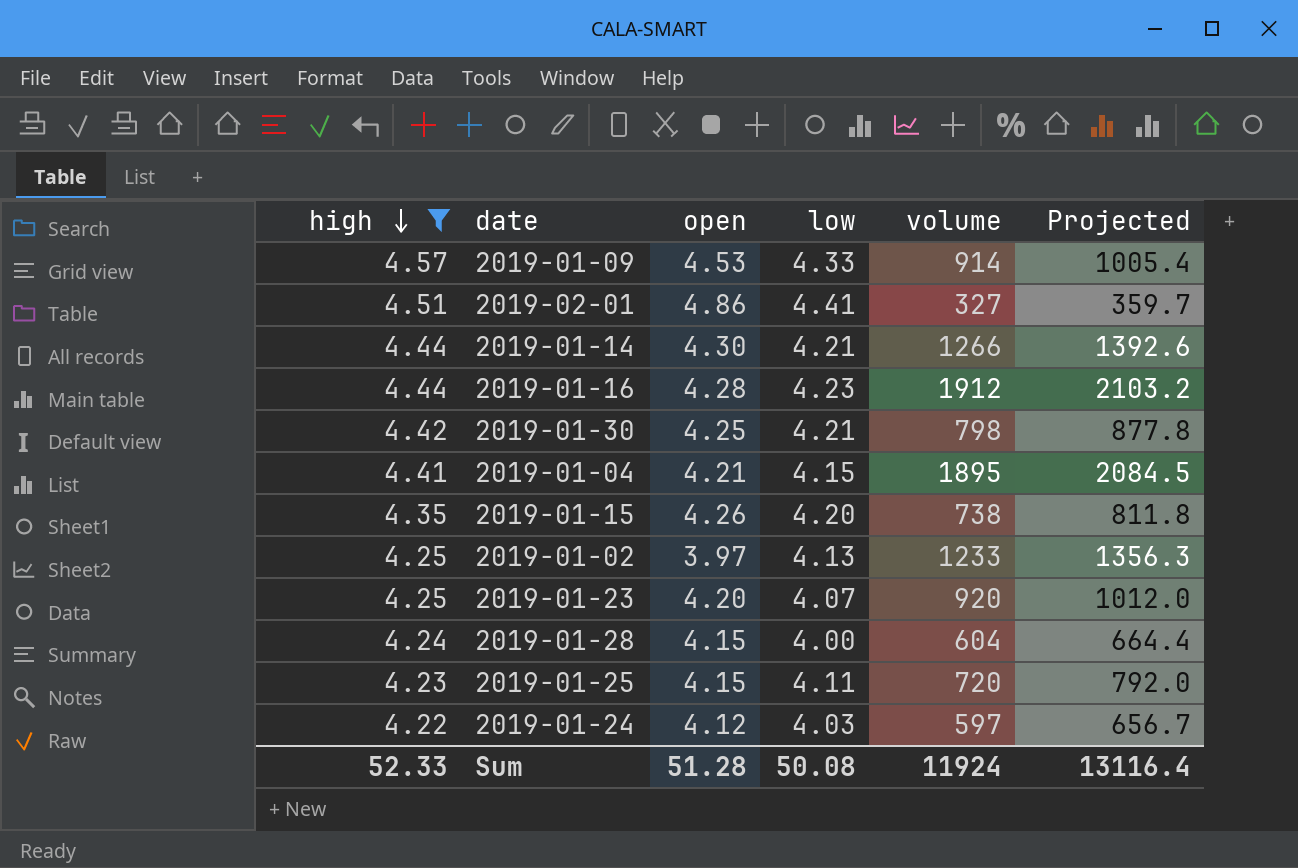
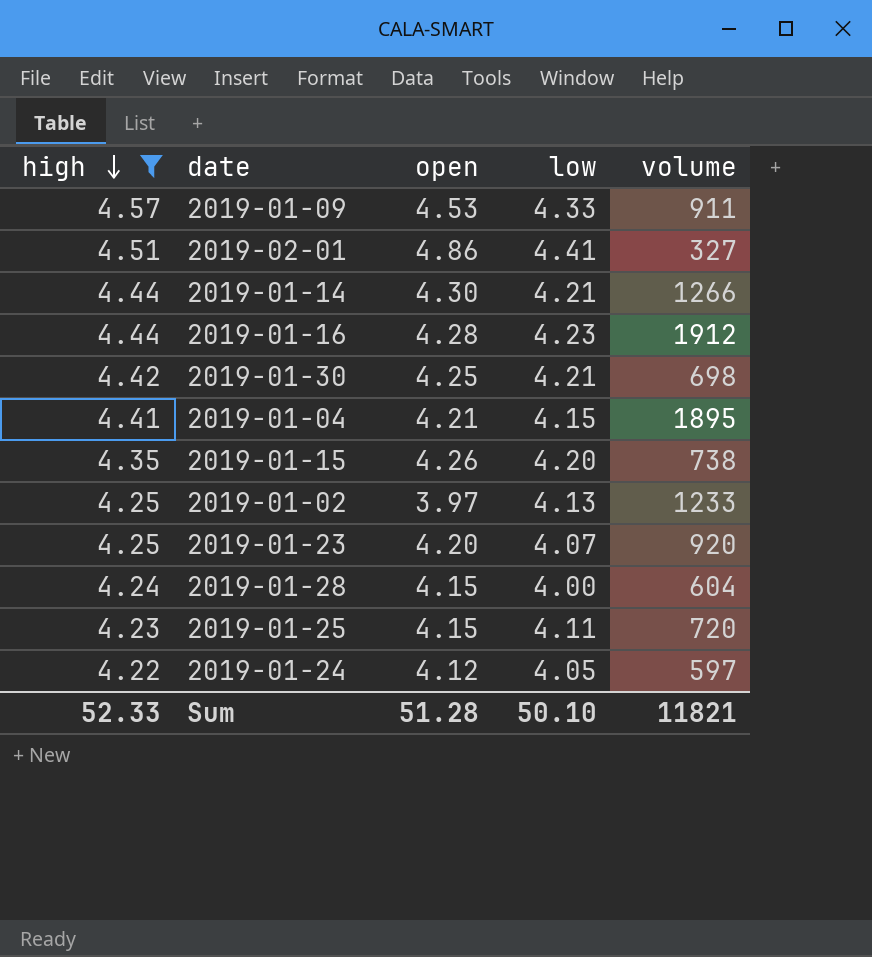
column Projected | formula: [volume] * 1.1 -> none
2019-01-09 | volume: 914 -> 911
2019-01-30 | volume: 798 -> 698
2019-01-24 | low: 4.03 -> 4.05
Sum | low: 50.08 -> 50.10
Sum | volume: 11924 -> 11821

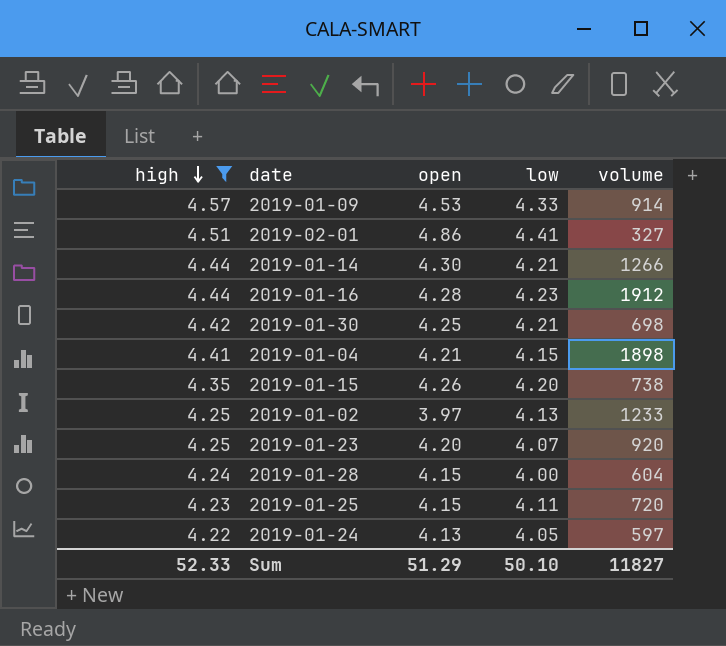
2019-01-09 | volume: 911 -> 914
2019-01-04 | volume: 1895 -> 1898
2019-01-24 | open: 4.12 -> 4.13
Sum | open: 51.28 -> 51.29
Sum | volume: 11821 -> 11827

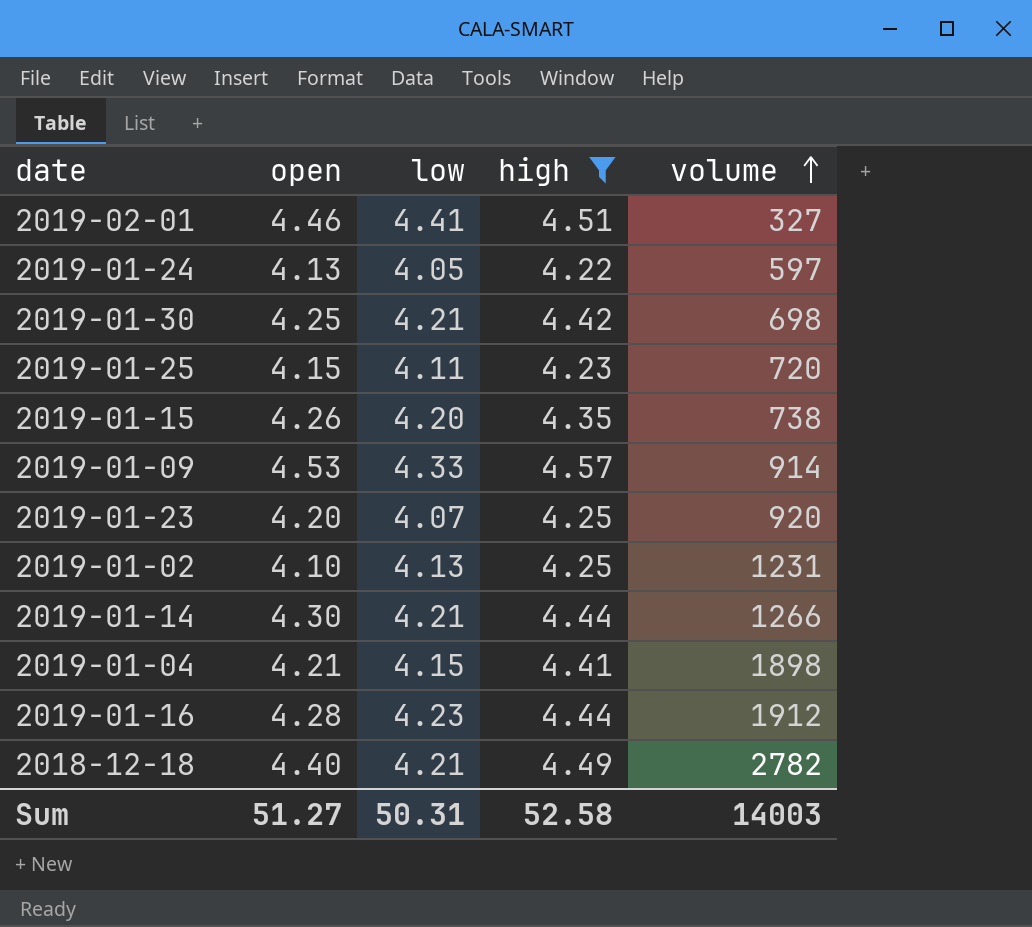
row order: high descending -> volume ascending
column high | position: 1 -> 4
row 2019-01-28: 4.24 | 4.15 | 4.00 | 604 -> none
2019-02-01 | open: 4.86 -> 4.46
2019-01-02 | open: 3.97 -> 4.10
2019-01-02 | volume: 1233 -> 1231
row 2018-12-18: none -> 4.40 | 4.21 | 4.49 | 2782
Sum | open: 51.29 -> 51.27
Sum | low: 50.10 -> 50.31
Sum | high: 52.33 -> 52.58
Sum | volume: 11827 -> 14003

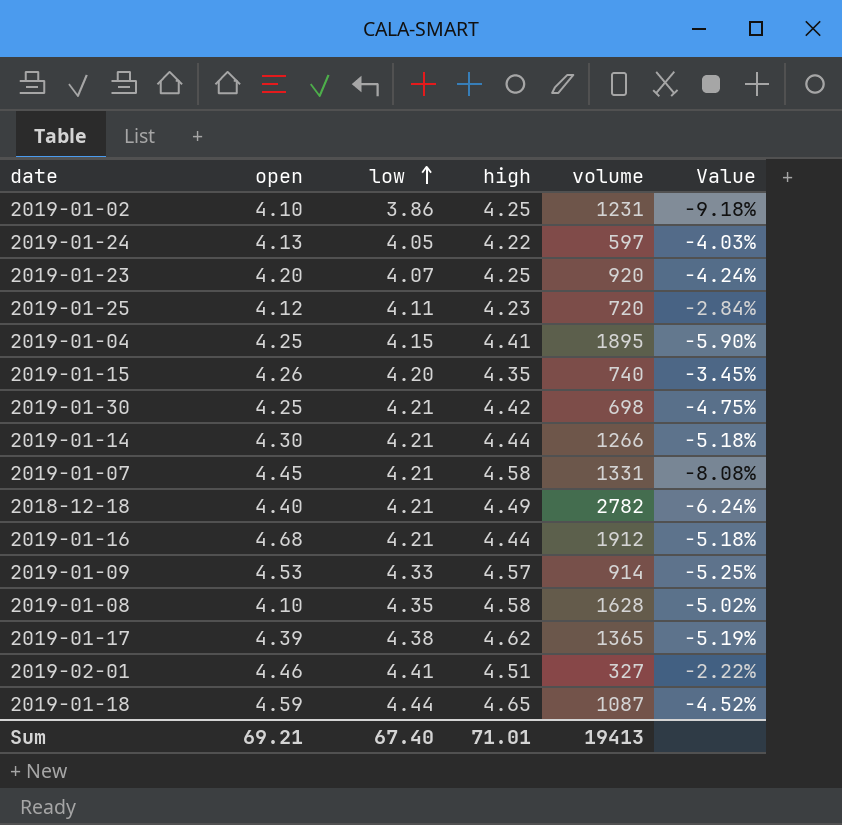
filter: high <= 4.57 -> none
row order: volume ascending -> low ascending
column Value | formula: none -> ([low] - [high]) / [high]
2019-01-02 | low: 4.13 -> 3.86
2019-01-25 | open: 4.15 -> 4.12
2019-01-04 | open: 4.21 -> 4.25
2019-01-04 | volume: 1898 -> 1895
2019-01-15 | volume: 738 -> 740
2019-01-16 | open: 4.28 -> 4.68
2019-01-16 | low: 4.23 -> 4.21
Sum | open: 51.27 -> 69.21
Sum | low: 50.31 -> 67.40
Sum | high: 52.58 -> 71.01
Sum | volume: 14003 -> 19413

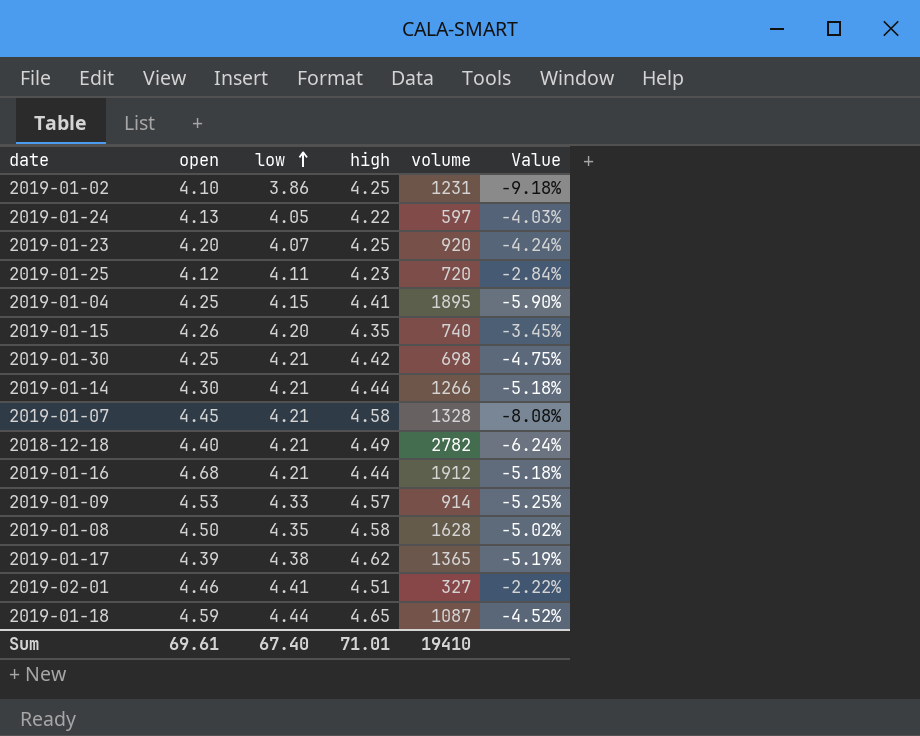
2019-01-07 | volume: 1331 -> 1328
2019-01-08 | open: 4.10 -> 4.50
Sum | open: 69.21 -> 69.61
Sum | volume: 19413 -> 19410

